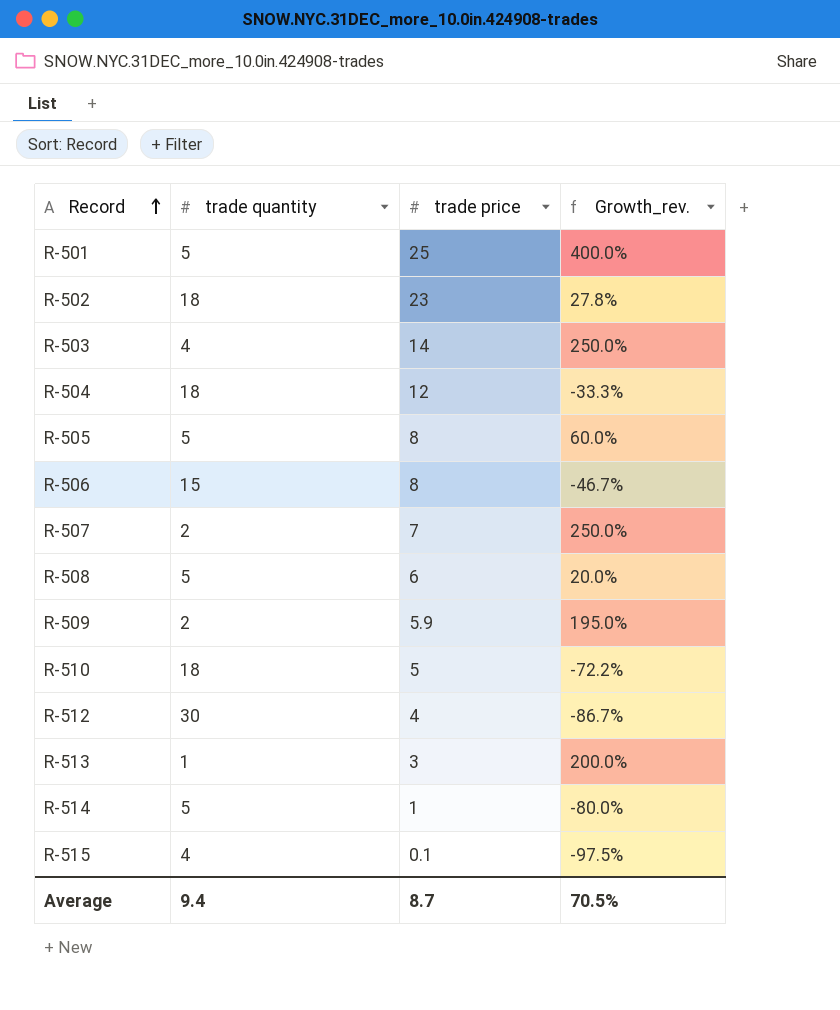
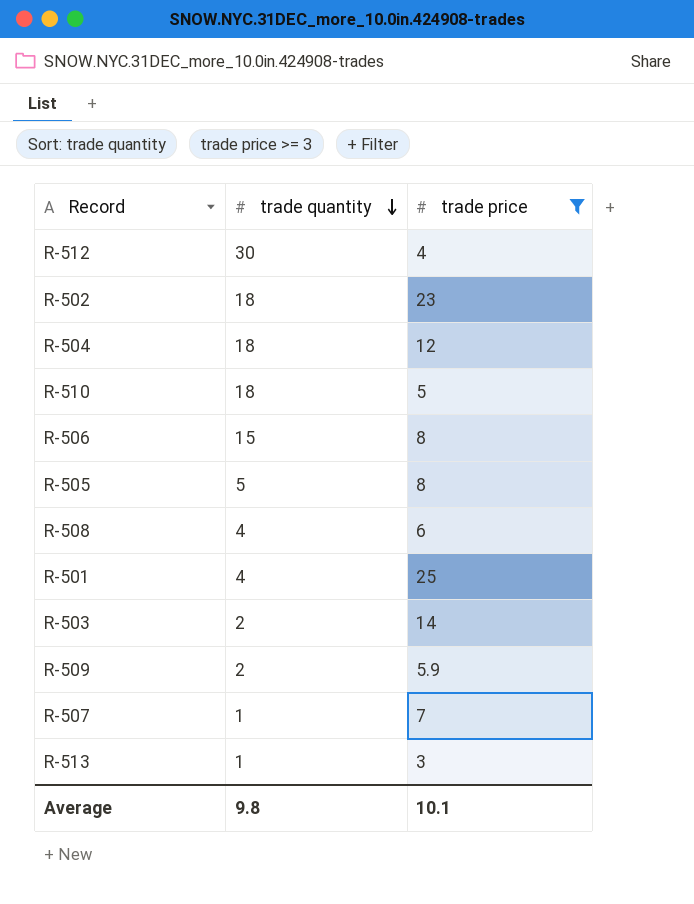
filter: none -> trade price >= 3
row order: Record ascending -> trade quantity descending
column Growth_rev. | formula: ([trade price] - [trade quantity]) / [trade quantity] -> none
R-508 | trade quantity: 5 -> 4
R-501 | trade quantity: 5 -> 4
R-503 | trade quantity: 4 -> 2
R-507 | trade quantity: 2 -> 1
Average | trade quantity: 9.4 -> 9.8
Average | trade price: 8.7 -> 10.1

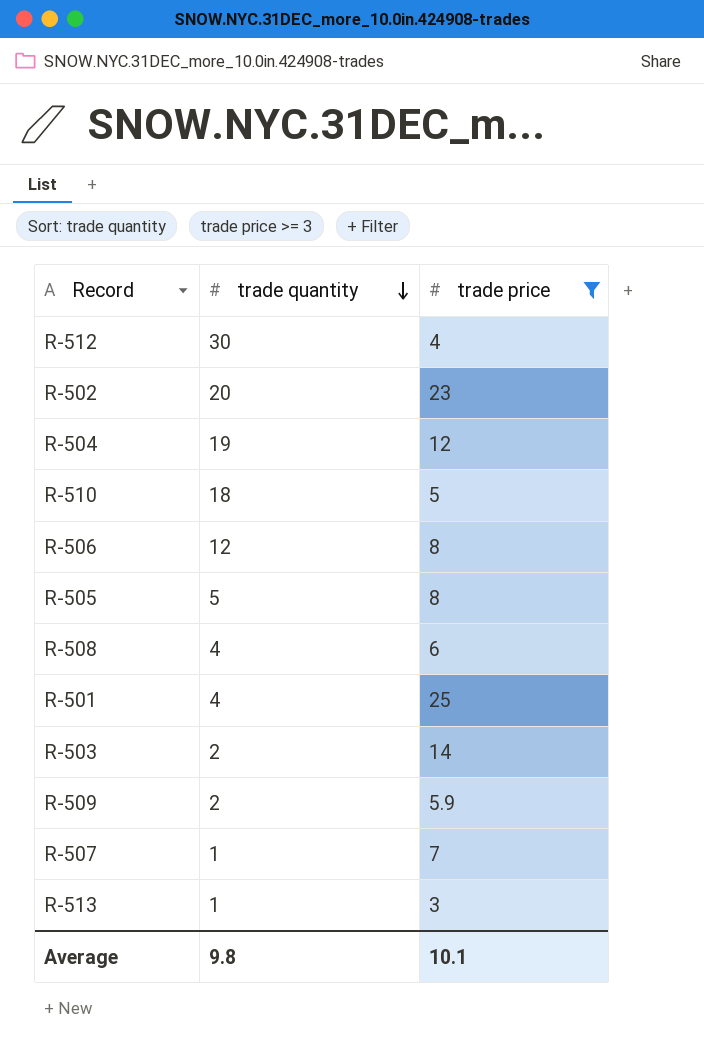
R-502 | trade quantity: 18 -> 20
R-504 | trade quantity: 18 -> 19
R-506 | trade quantity: 15 -> 12

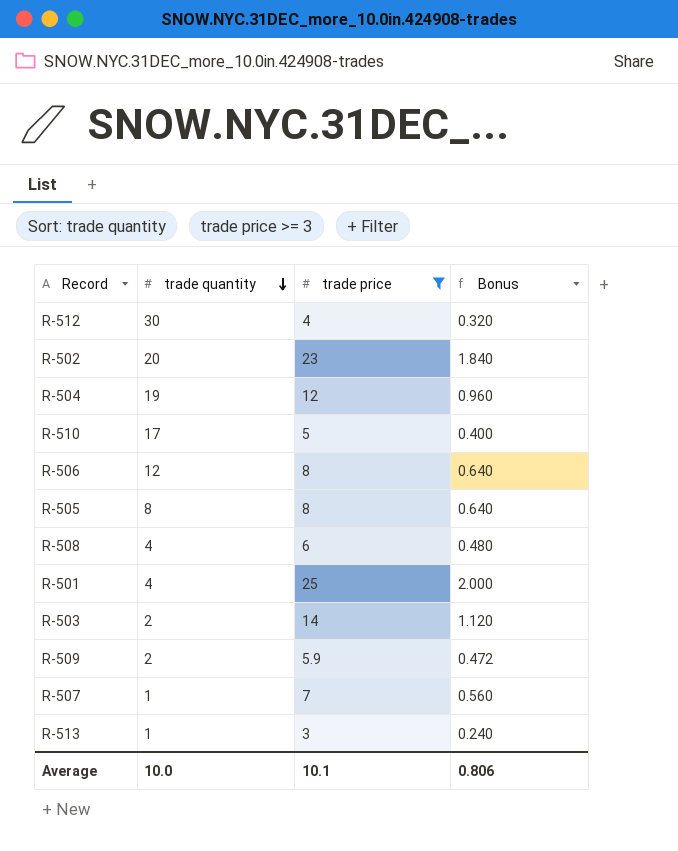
column Bonus | formula: none -> [trade price] * 0.08
R-510 | trade quantity: 18 -> 17
R-505 | trade quantity: 5 -> 8
Average | trade quantity: 9.8 -> 10.0

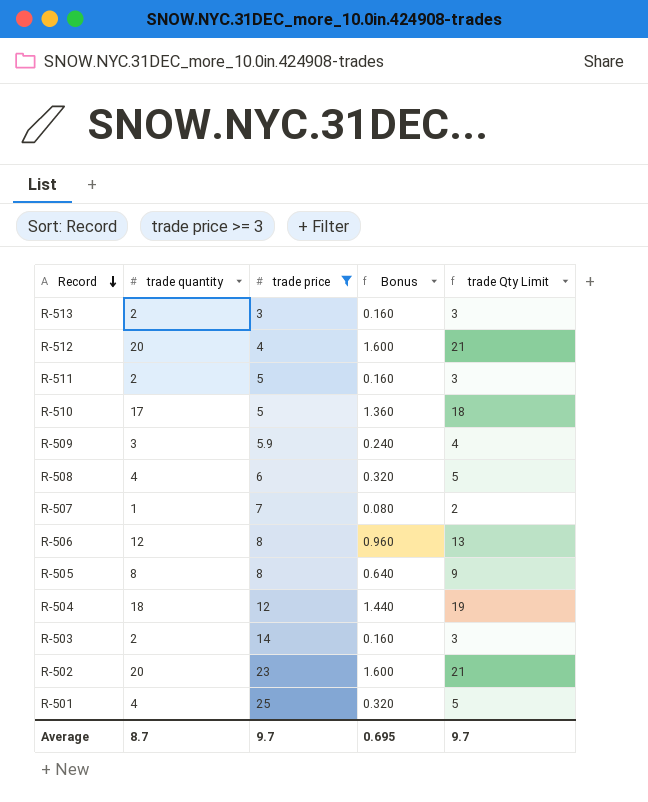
row order: trade quantity descending -> Record descending
column Bonus | formula: [trade price] * 0.08 -> [trade quantity] * 0.08
column trade Qty Limit | formula: none -> [trade quantity] + 1
R-513 | trade quantity: 1 -> 2
R-512 | trade quantity: 30 -> 20
row R-511: none -> 2 | 5 | 0.160 | 3
R-509 | trade quantity: 2 -> 3
R-504 | trade quantity: 19 -> 18
Average | trade quantity: 10.0 -> 8.7
Average | trade price: 10.1 -> 9.7
Average | Bonus: 0.806 -> 0.695

